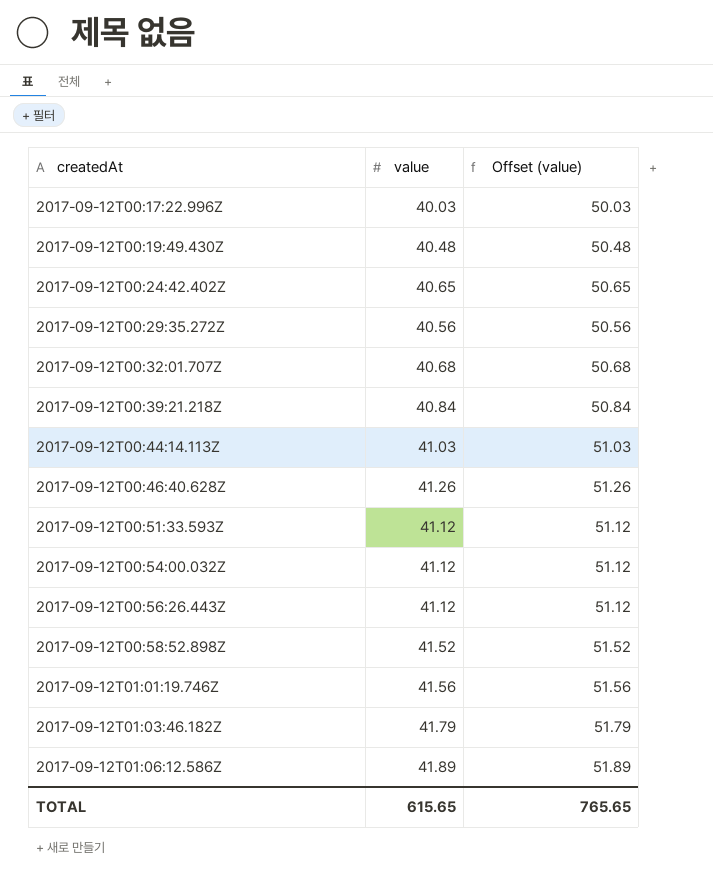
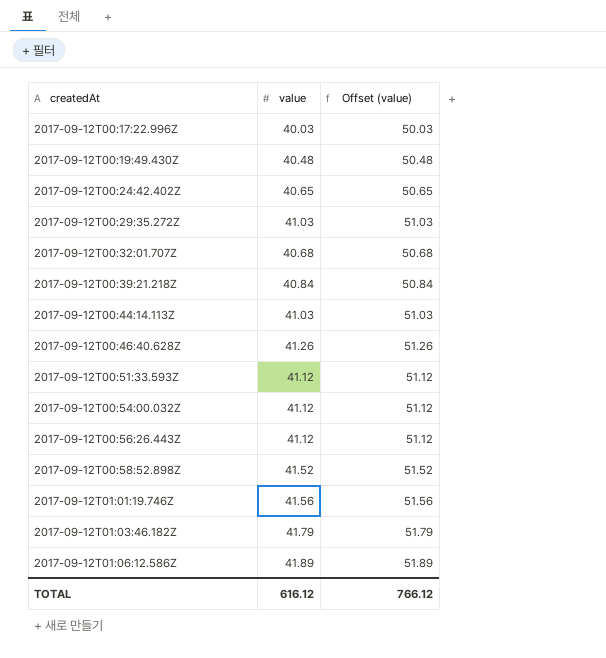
2017-09-12T00:29:35.272Z | value: 40.56 -> 41.03
2017-09-12T00:29:35.272Z | Offset (value): 50.56 -> 51.03
TOTAL | value: 615.65 -> 616.12
TOTAL | Offset (value): 765.65 -> 766.12

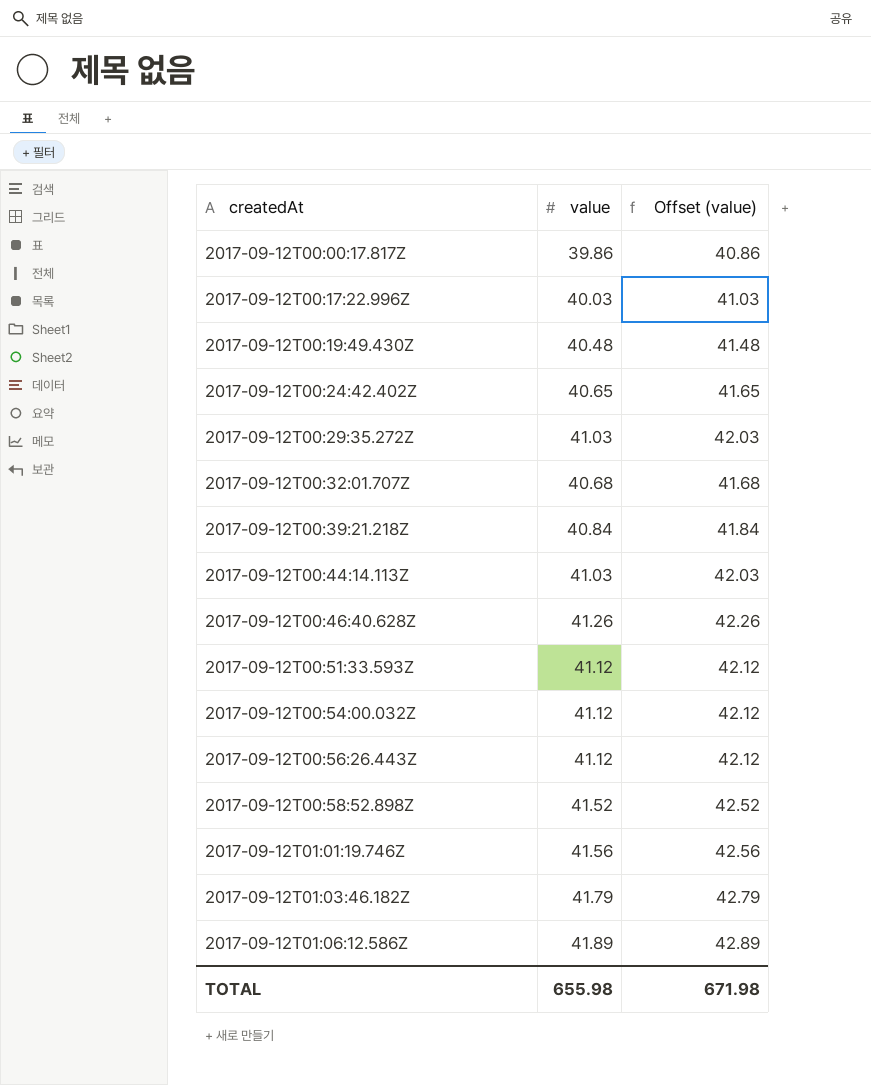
column Offset (value) | formula: [value] + 10 -> [value] + 1
row 2017-09-12T00:00:17.817Z: none -> 39.86 | 40.86
TOTAL | value: 616.12 -> 655.98
TOTAL | Offset (value): 766.12 -> 671.98

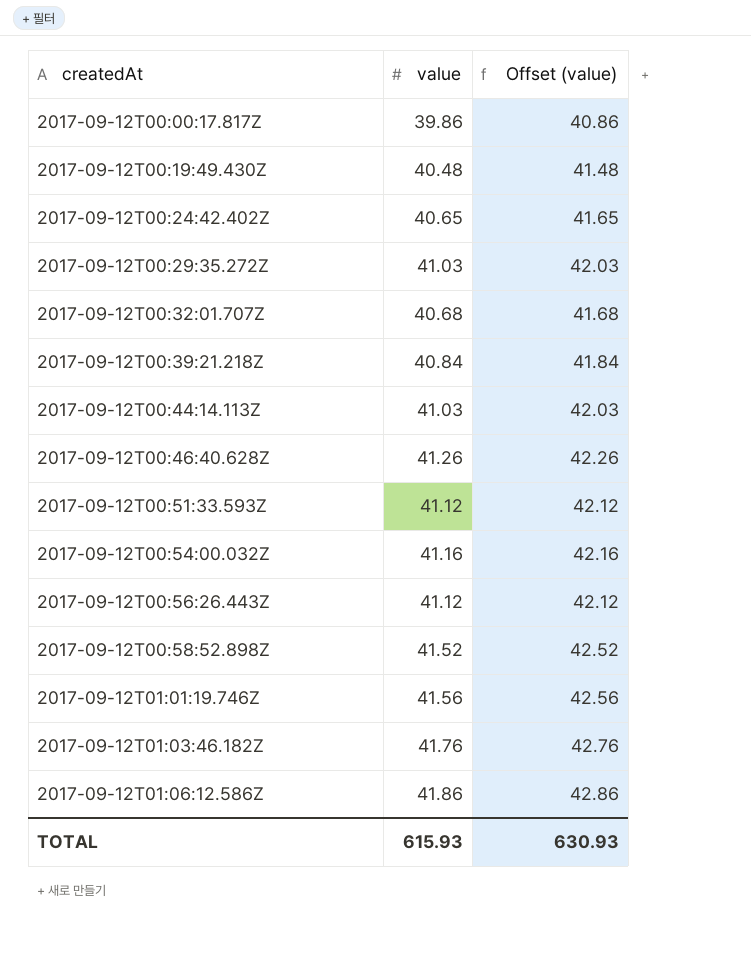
row 2017-09-12T00:17:22.996Z: 40.03 | 41.03 -> none
2017-09-12T00:54:00.032Z | value: 41.12 -> 41.16
2017-09-12T00:54:00.032Z | Offset (value): 42.12 -> 42.16
2017-09-12T01:03:46.182Z | value: 41.79 -> 41.76
2017-09-12T01:03:46.182Z | Offset (value): 42.79 -> 42.76
2017-09-12T01:06:12.586Z | value: 41.89 -> 41.86
2017-09-12T01:06:12.586Z | Offset (value): 42.89 -> 42.86
TOTAL | value: 655.98 -> 615.93
TOTAL | Offset (value): 671.98 -> 630.93

